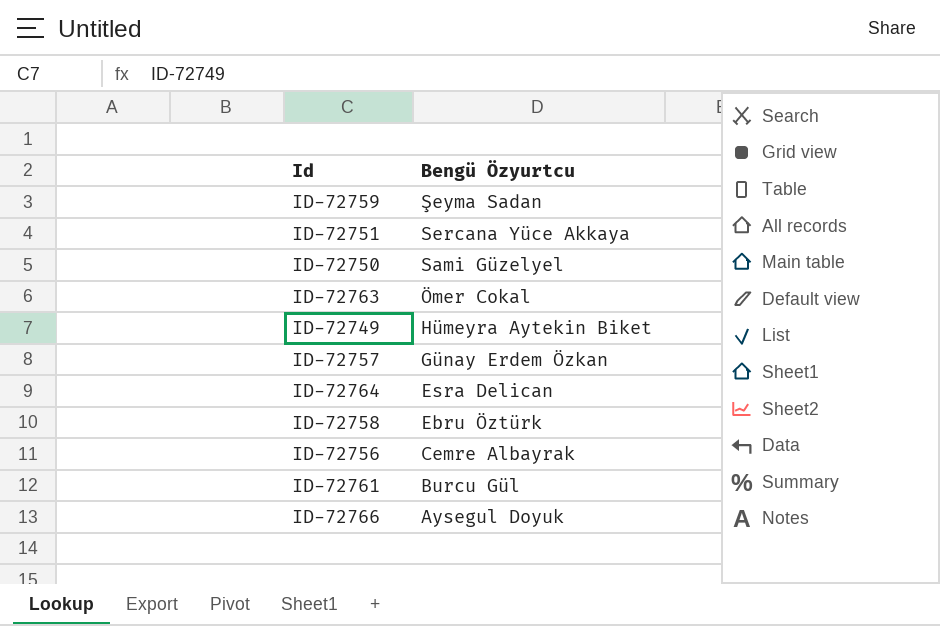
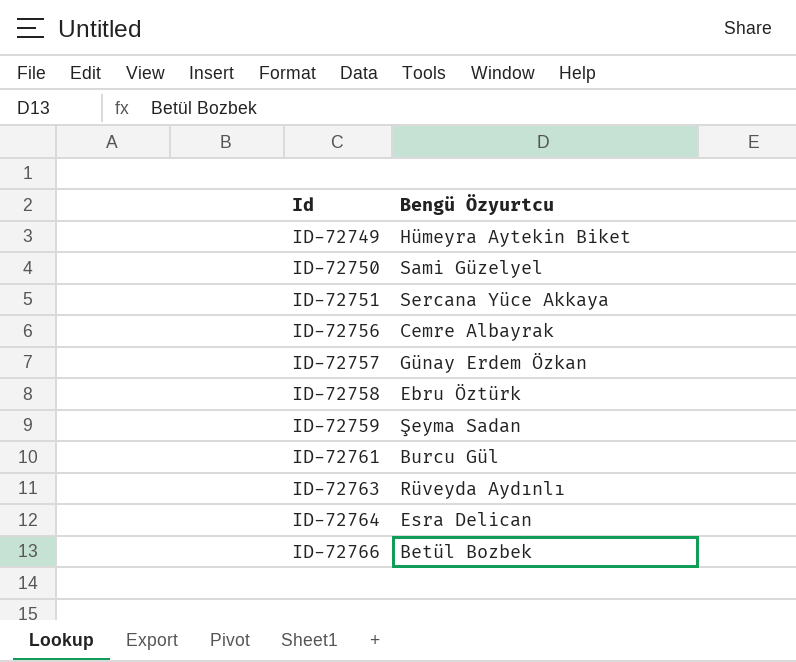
row order: Bengü Özyurtcu descending -> Id ascending
ID-72763 | Bengü Özyurtcu: Ömer Cokal -> Rüveyda Aydınlı
ID-72766 | Bengü Özyurtcu: Aysegul Doyuk -> Betül Bozbek

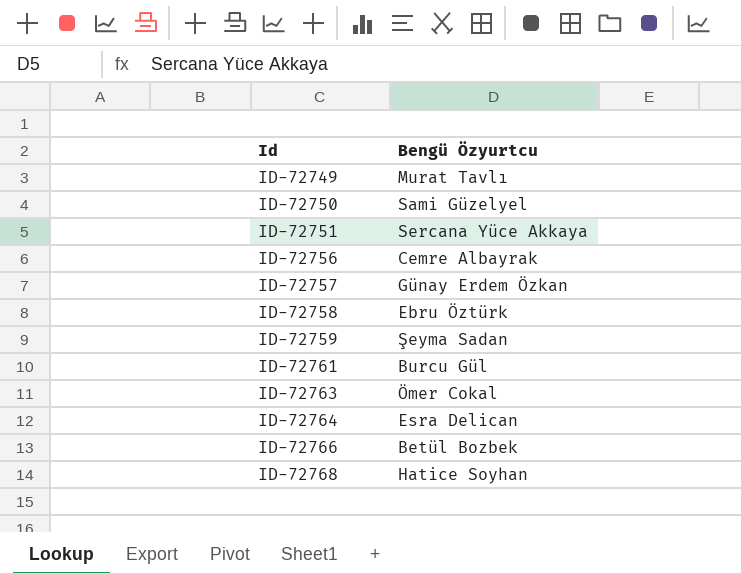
ID-72749 | Bengü Özyurtcu: Hümeyra Aytekin Biket -> Murat Tavlı
ID-72763 | Bengü Özyurtcu: Rüveyda Aydınlı -> Ömer Cokal
row ID-72768: none -> Hatice Soyhan

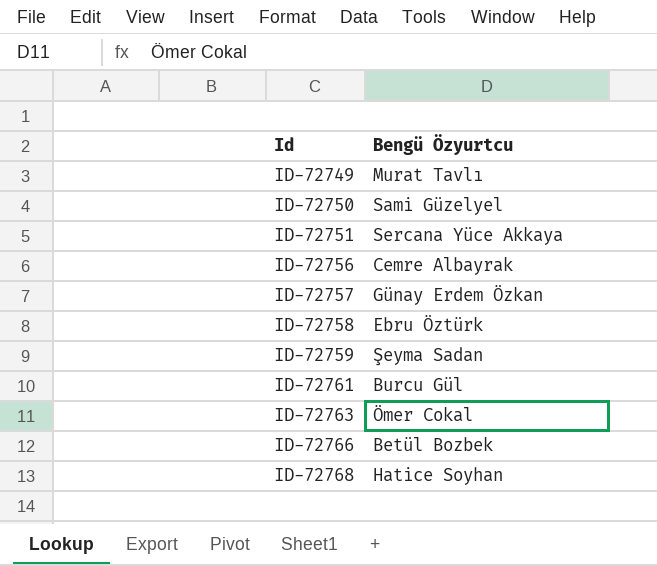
row ID-72764: Esra Delican -> none

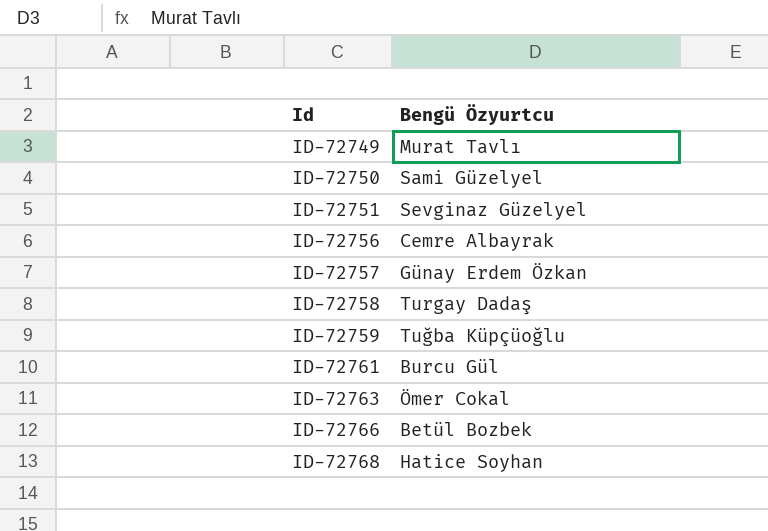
ID-72751 | Bengü Özyurtcu: Sercana Yüce Akkaya -> Sevginaz Güzelyel
ID-72758 | Bengü Özyurtcu: Ebru Öztürk -> Turgay Dadaş
ID-72759 | Bengü Özyurtcu: Şeyma Sadan -> Tuğba Küpçüoğlu

